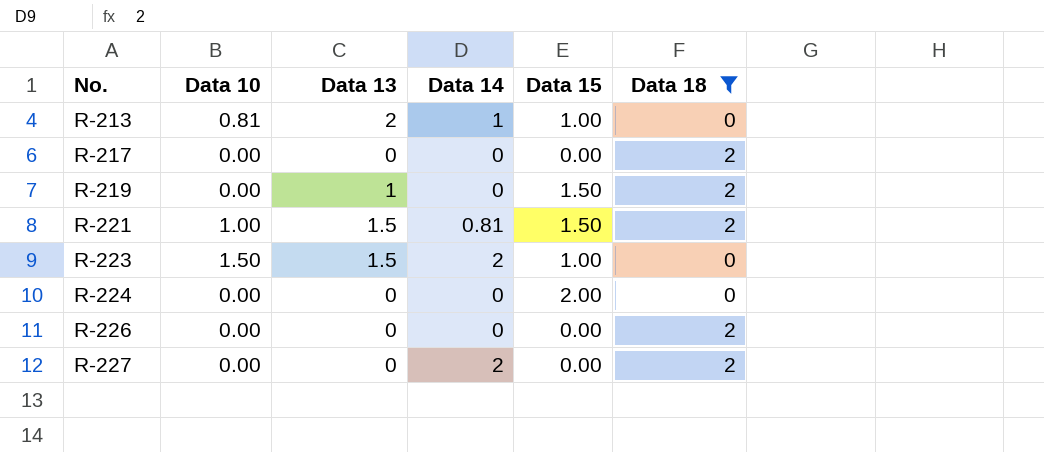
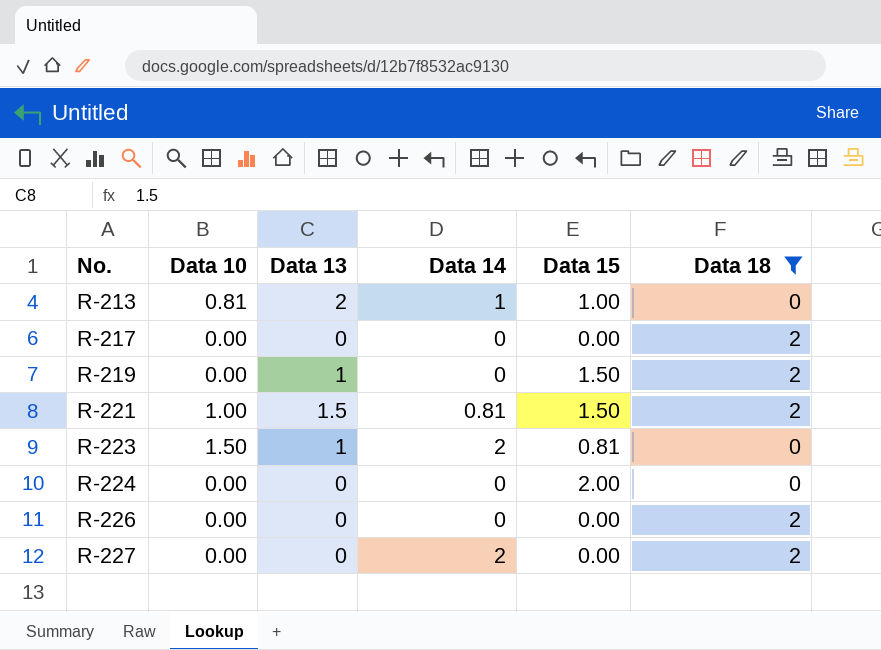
R-223 | Data 13: 1.5 -> 1
R-223 | Data 15: 1.00 -> 0.81

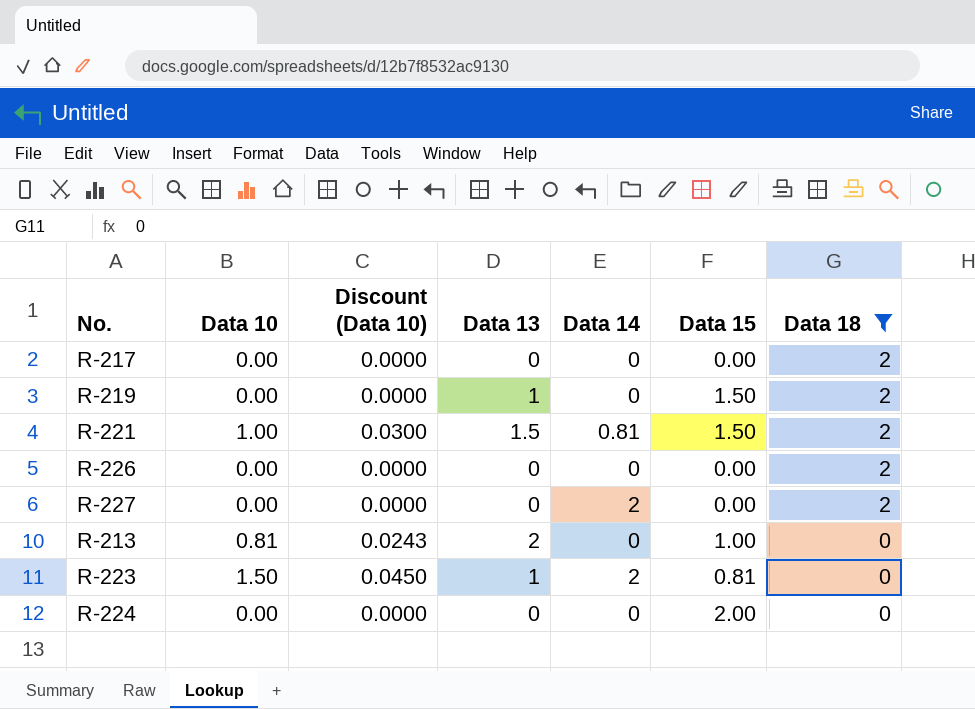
row order: No. ascending -> Data 18 descending
column Discount (Data 10) | formula: none -> [Data 10] * 0.03
R-213 | Data 14: 1 -> 0

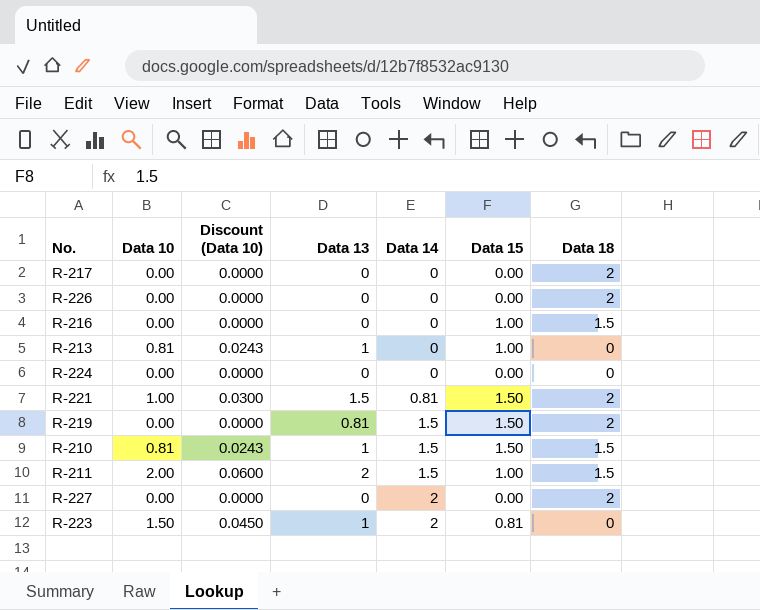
filter: Data 18 != 1.5 -> none
row order: Data 18 descending -> Data 14 ascending
R-213 | Data 13: 2 -> 1
R-224 | Data 15: 2.00 -> 0.00
R-219 | Data 13: 1 -> 0.81
R-219 | Data 14: 0 -> 1.5

